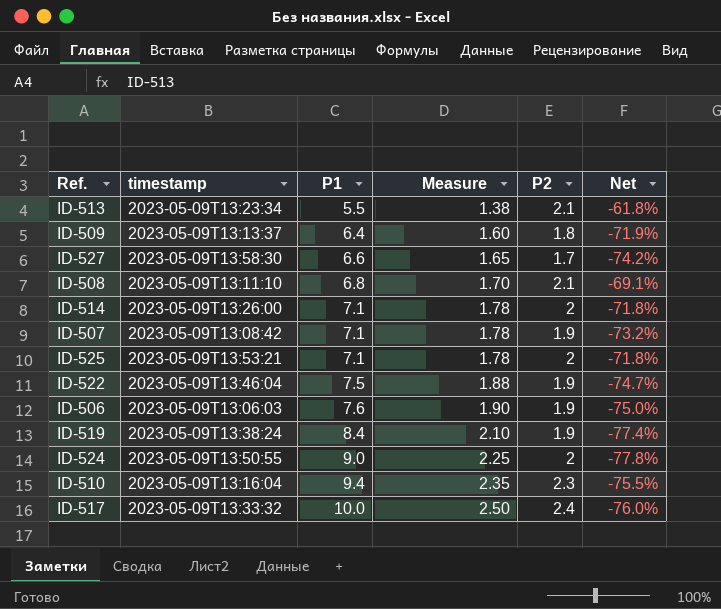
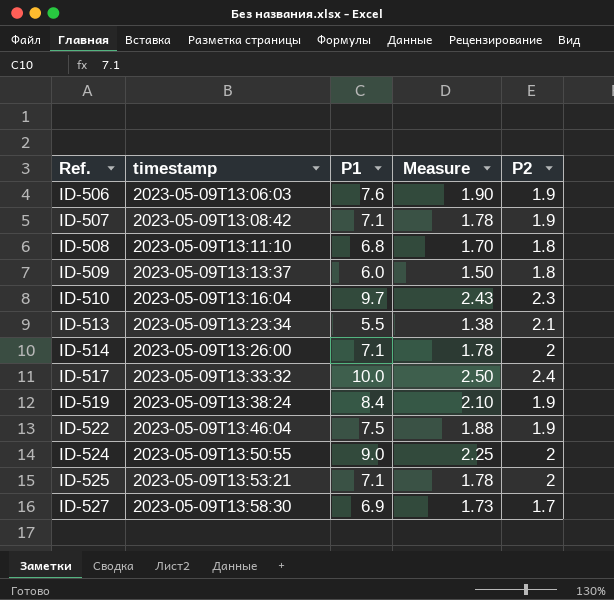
row order: P1 ascending -> Ref. ascending
column Net | formula: ([P2] - [P1]) / [P1] -> none
ID-508 | P2: 2.1 -> 1.8
ID-509 | P1: 6.4 -> 6.0
ID-509 | Measure: 1.60 -> 1.50
ID-510 | P1: 9.4 -> 9.7
ID-510 | Measure: 2.35 -> 2.43
ID-527 | P1: 6.6 -> 6.9
ID-527 | Measure: 1.65 -> 1.73

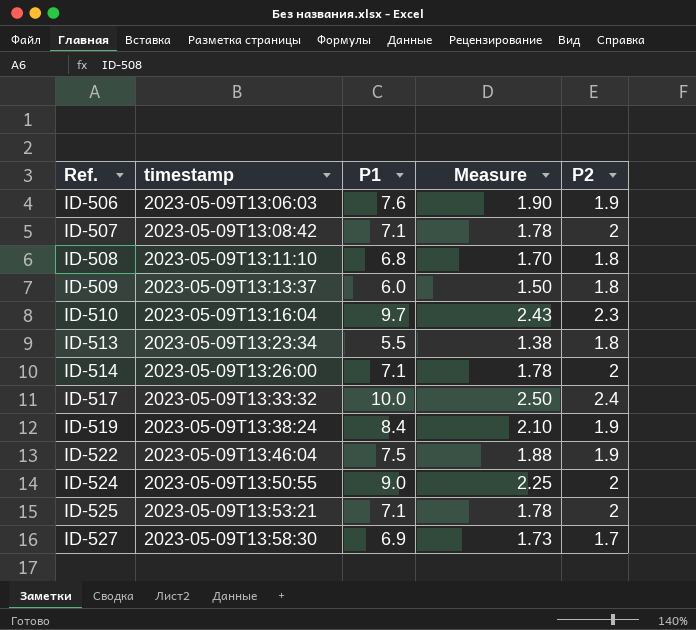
ID-507 | P2: 1.9 -> 2
ID-513 | P2: 2.1 -> 1.8

